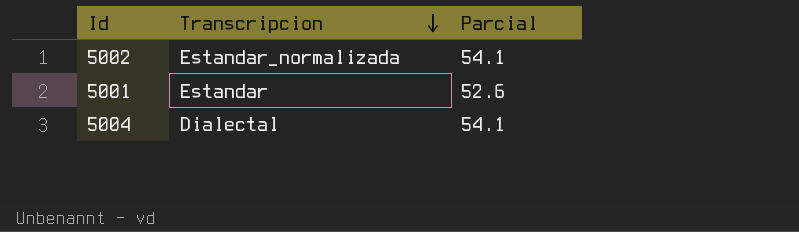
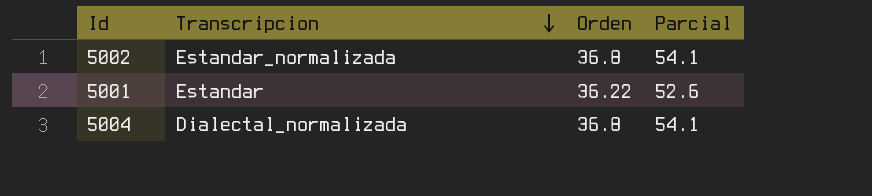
column Orden | position: none -> 3
5004 | Transcripcion: Dialectal -> Dialectal_normalizada

